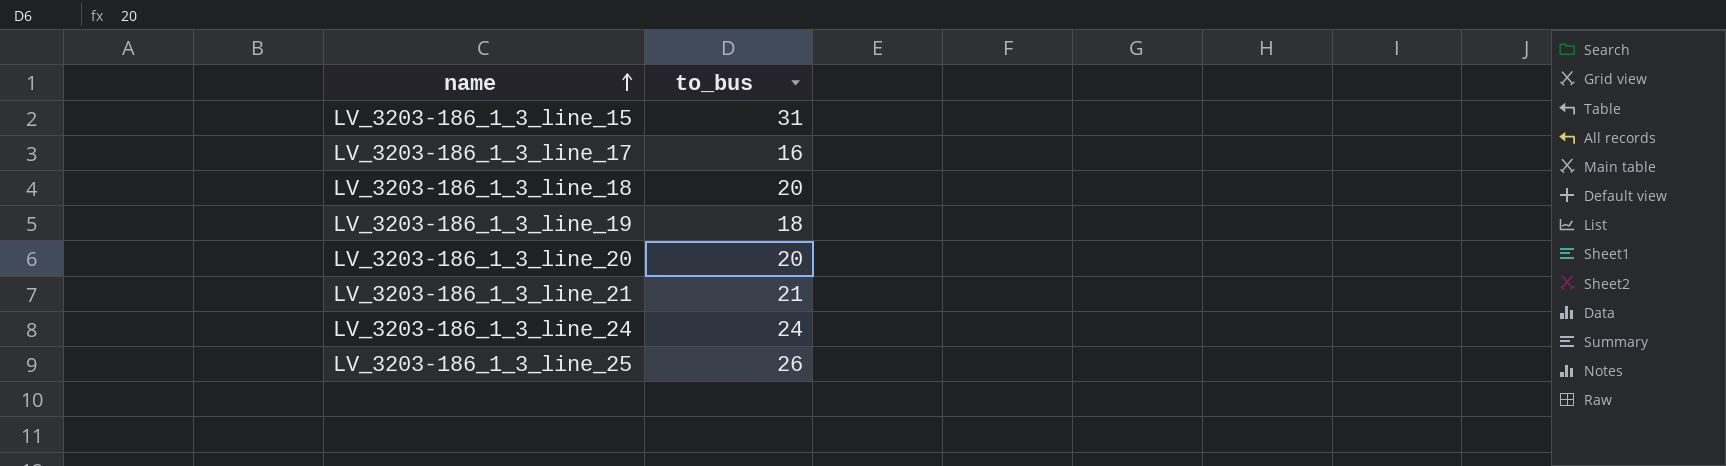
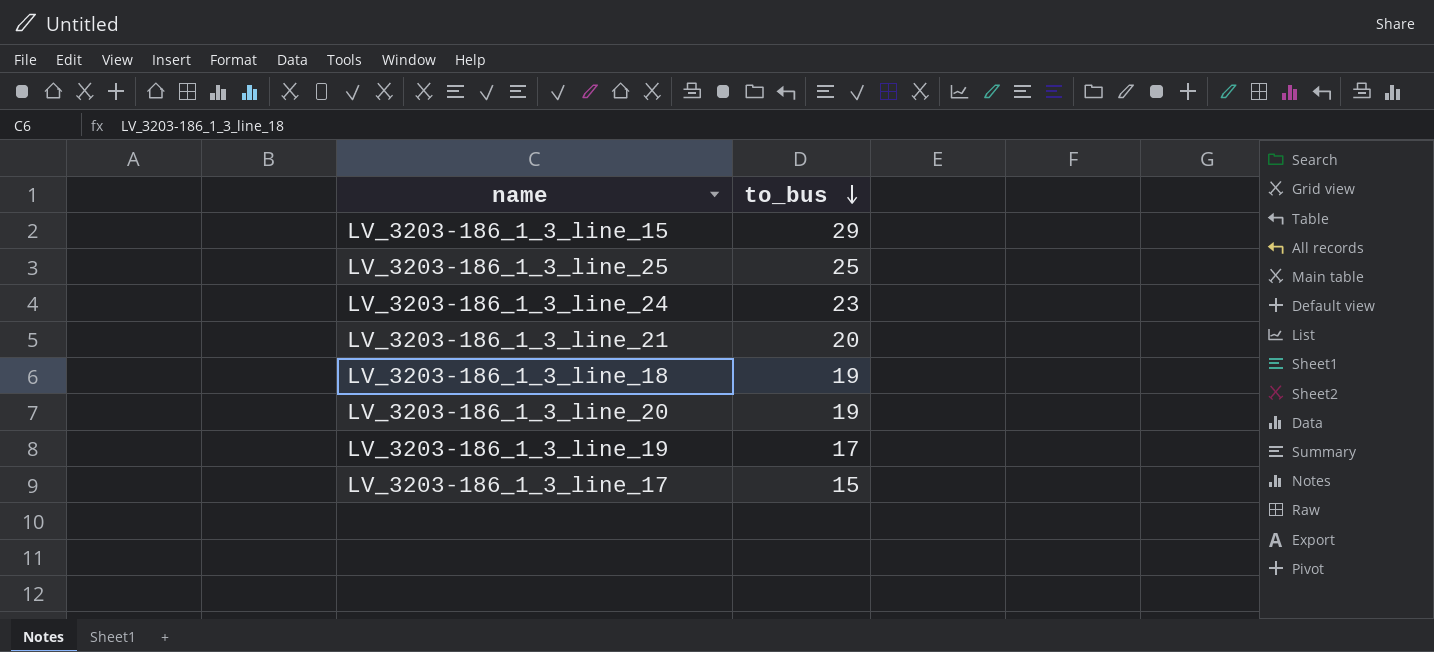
row order: name ascending -> to_bus descending
LV_3203-186_1_3_line_15 | to_bus: 31 -> 29
LV_3203-186_1_3_line_25 | to_bus: 26 -> 25
LV_3203-186_1_3_line_24 | to_bus: 24 -> 23
LV_3203-186_1_3_line_21 | to_bus: 21 -> 20
LV_3203-186_1_3_line_18 | to_bus: 20 -> 19
LV_3203-186_1_3_line_20 | to_bus: 20 -> 19
LV_3203-186_1_3_line_19 | to_bus: 18 -> 17
LV_3203-186_1_3_line_17 | to_bus: 16 -> 15

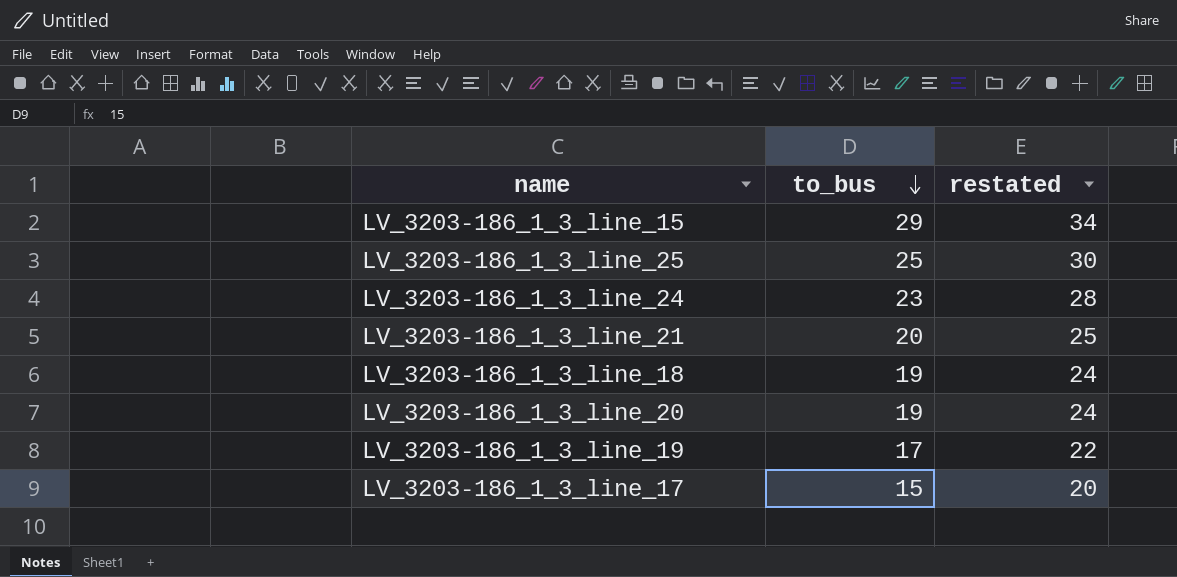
column restated | formula: none -> [to_bus] + 5

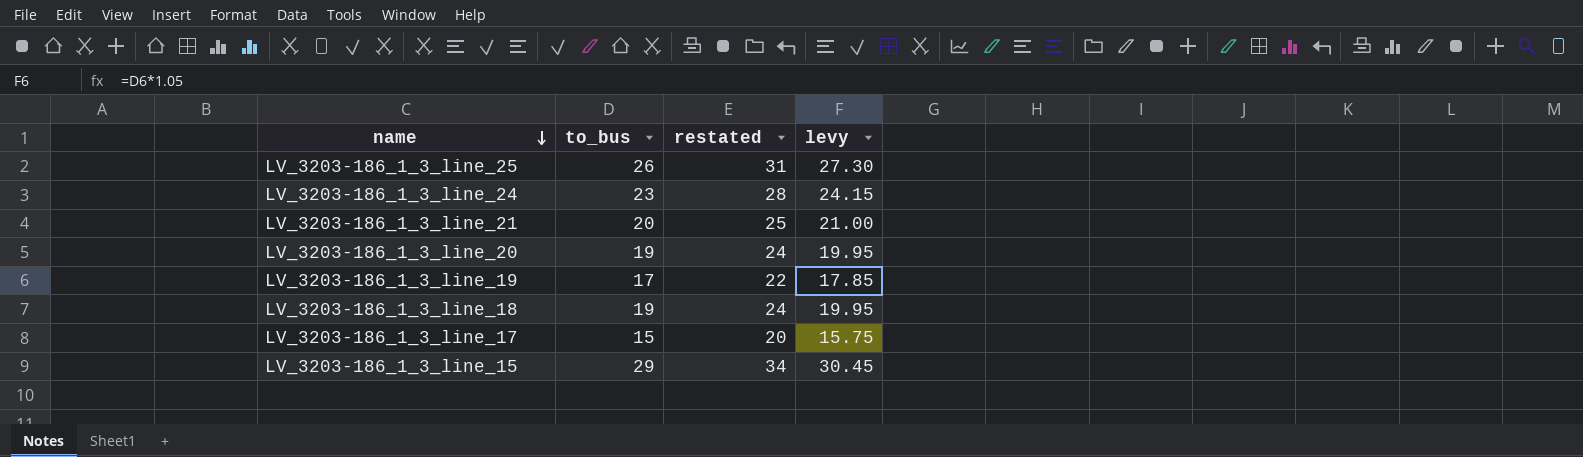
row order: to_bus descending -> name descending
column levy | formula: none -> [to_bus] * 1.05
LV_3203-186_1_3_line_25 | to_bus: 25 -> 26
LV_3203-186_1_3_line_25 | restated: 30 -> 31

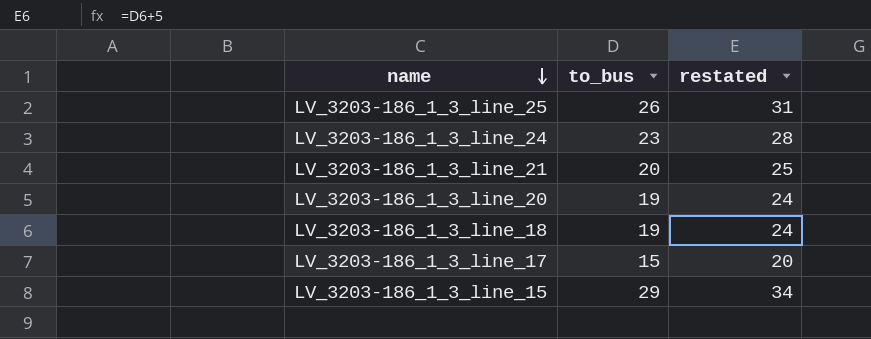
column levy | formula: [to_bus] * 1.05 -> none
row LV_3203-186_1_3_line_19: 17 | 22 | 17.85 -> none

